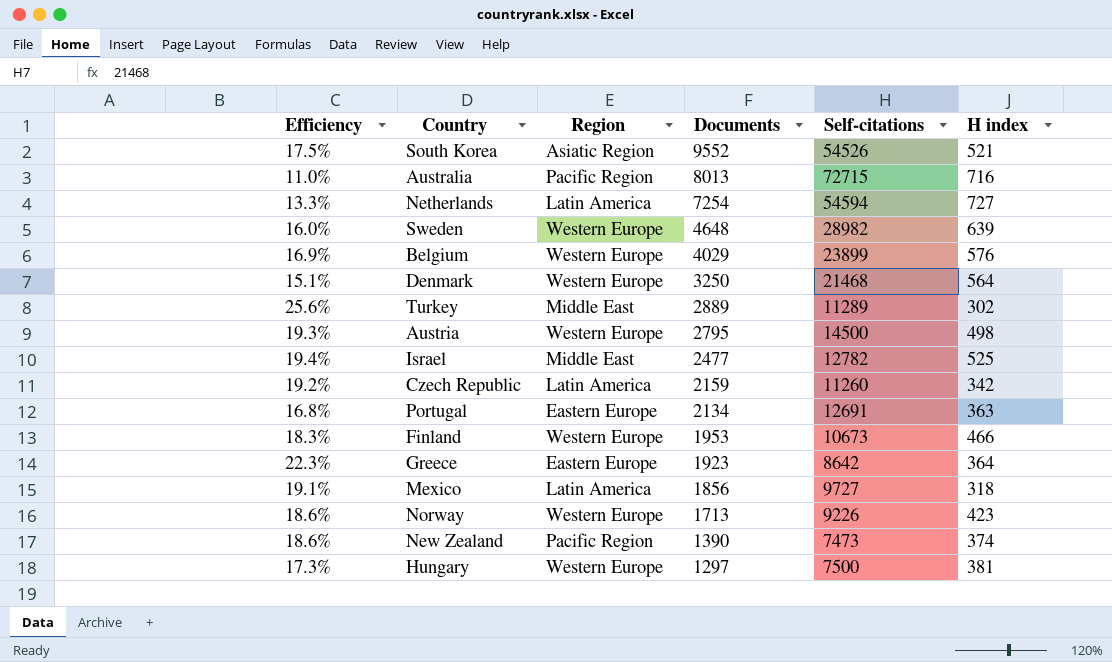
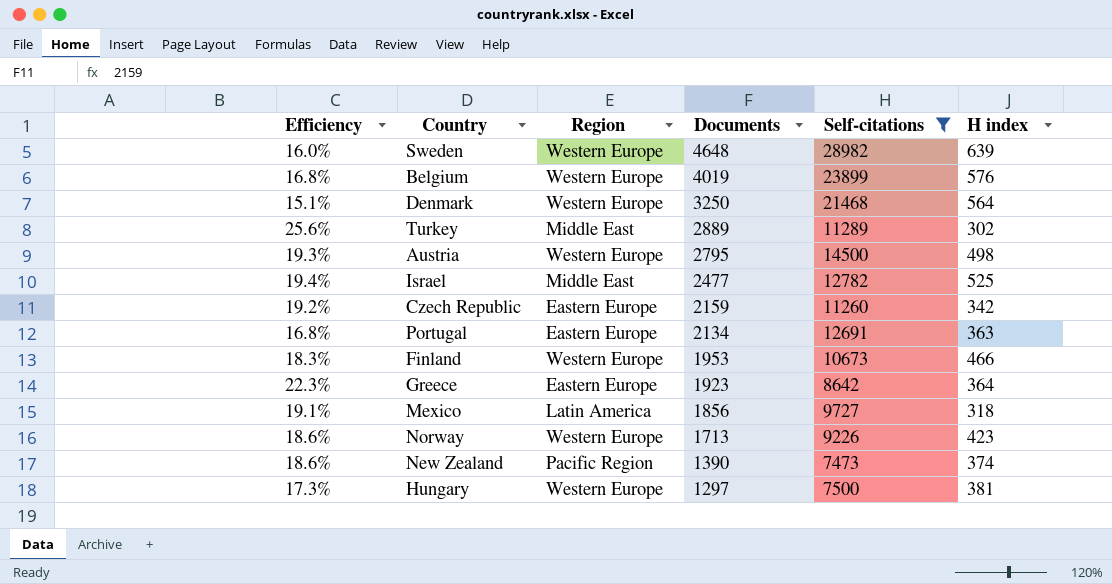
filter: none -> Self-citations <= 28982
Belgium | Efficiency: 16.9% -> 16.8%
Belgium | Documents: 4029 -> 4019
Czech Republic | Region: Latin America -> Eastern Europe

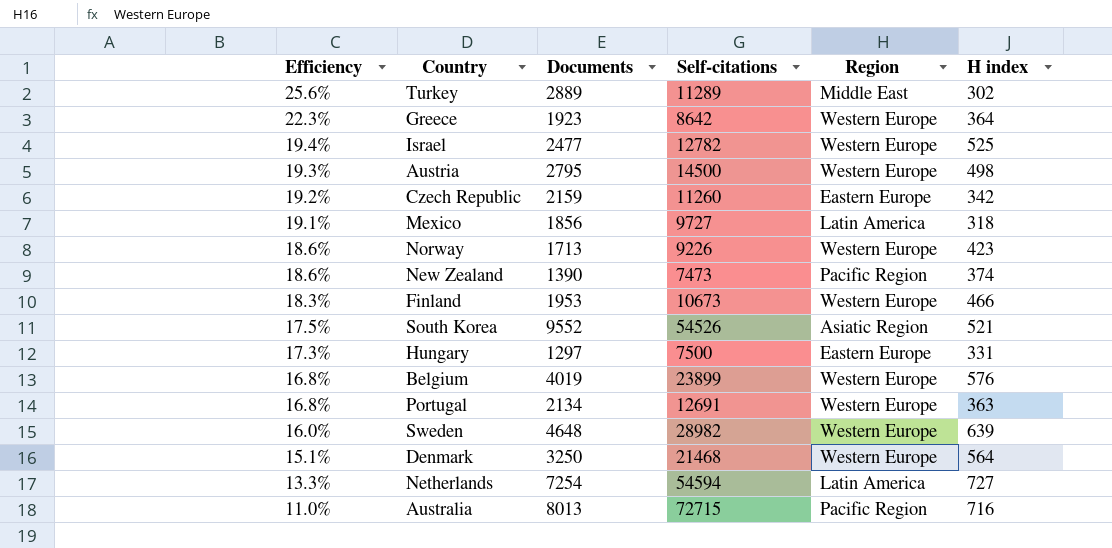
filter: Self-citations <= 28982 -> none
row order: Documents descending -> Efficiency descending
column Region | position: 3 -> 5
Greece | Region: Eastern Europe -> Western Europe
Israel | Region: Middle East -> Western Europe
Hungary | Region: Western Europe -> Eastern Europe
Hungary | H index: 381 -> 331
Portugal | Region: Eastern Europe -> Western Europe

